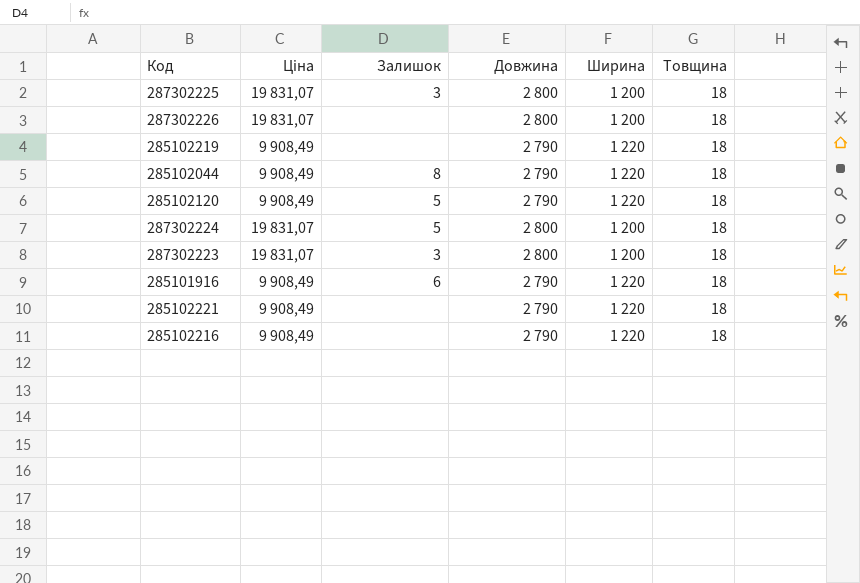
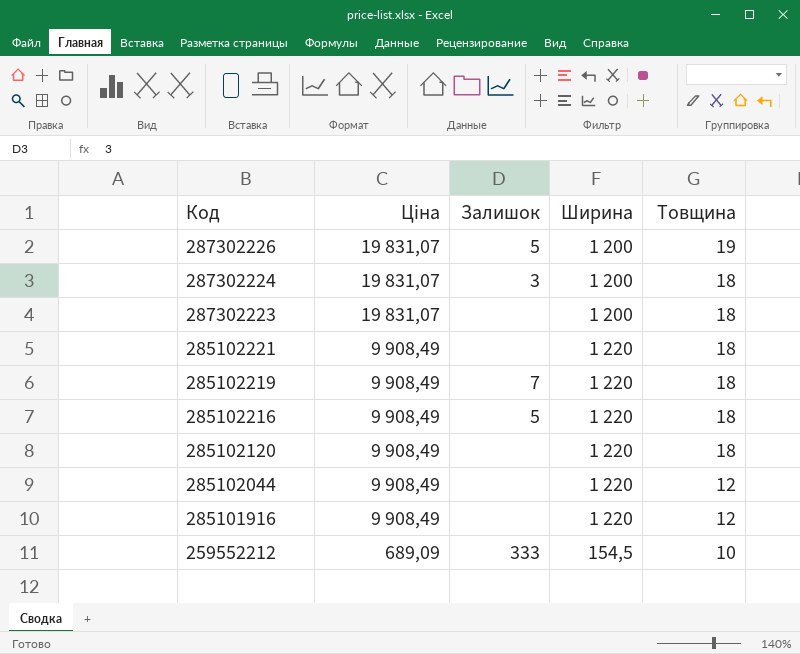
row order: none -> Код descending
column Довжина | position: 4 -> none
row 287302225: 19 831,07 | 3 | 2 800 | 1 200 | 18 -> none
287302226 | Залишок: none -> 5
287302226 | Товщина: 18 -> 19
287302224 | Залишок: 5 -> 3
287302223 | Залишок: 3 -> none
285102219 | Залишок: none -> 7
285102216 | Залишок: none -> 5
285102120 | Залишок: 5 -> none
285102044 | Залишок: 8 -> none
285102044 | Товщина: 18 -> 12
285101916 | Залишок: 6 -> none
285101916 | Товщина: 18 -> 12
row 259552212: none -> 689,09 | 333 | 154,5 | 10

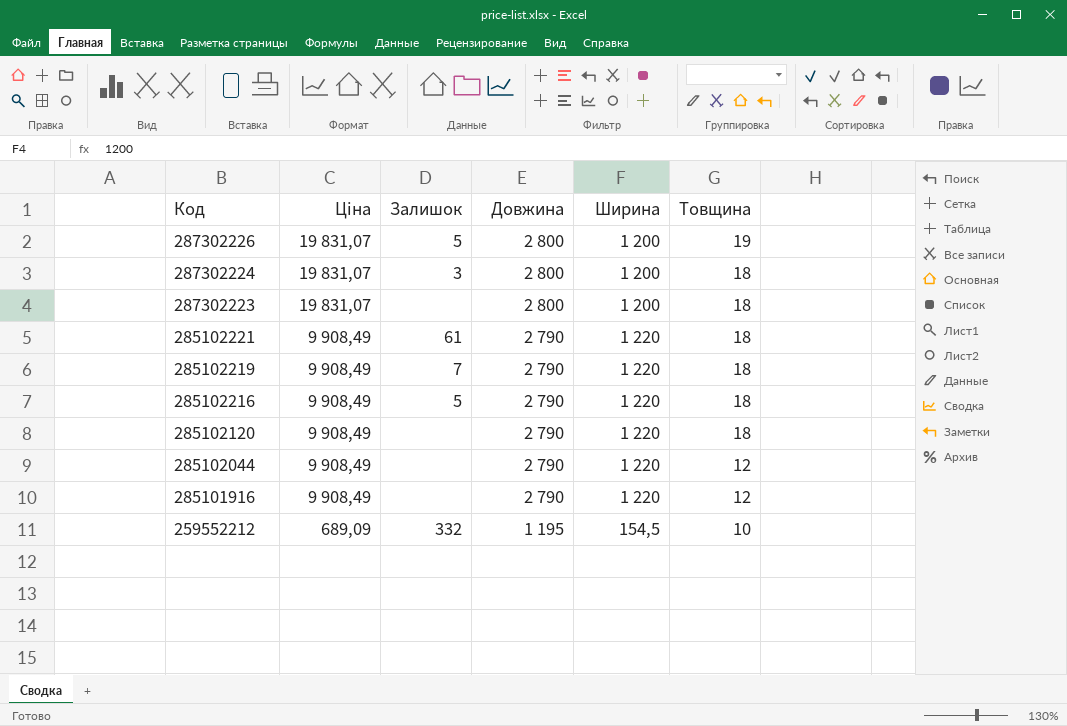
column Довжина | position: none -> 4
285102221 | Залишок: none -> 61
259552212 | Залишок: 333 -> 332

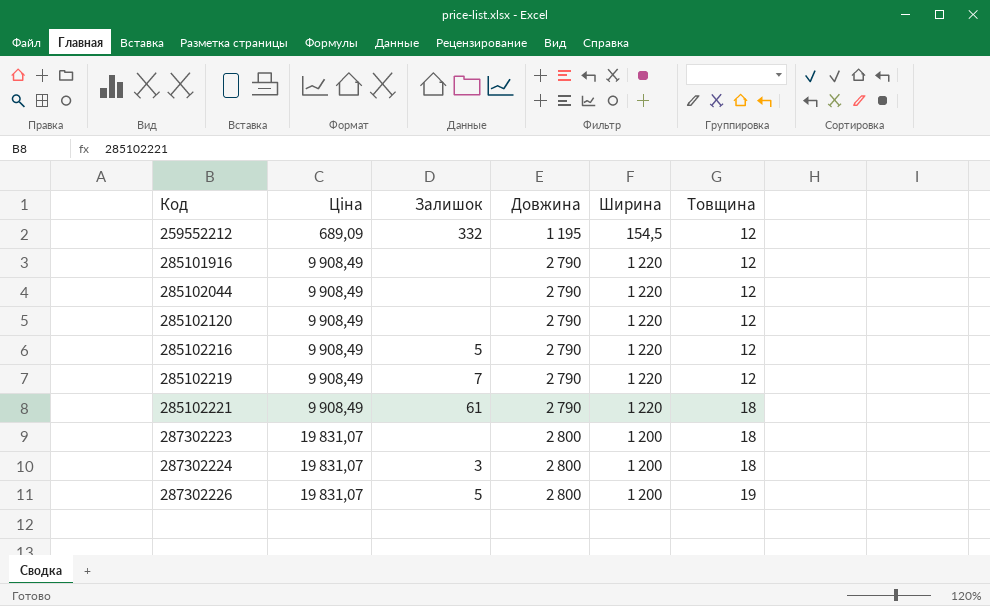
row order: Код descending -> Код ascending
259552212 | Товщина: 10 -> 12
285102120 | Товщина: 18 -> 12
285102216 | Товщина: 18 -> 12
285102219 | Товщина: 18 -> 12

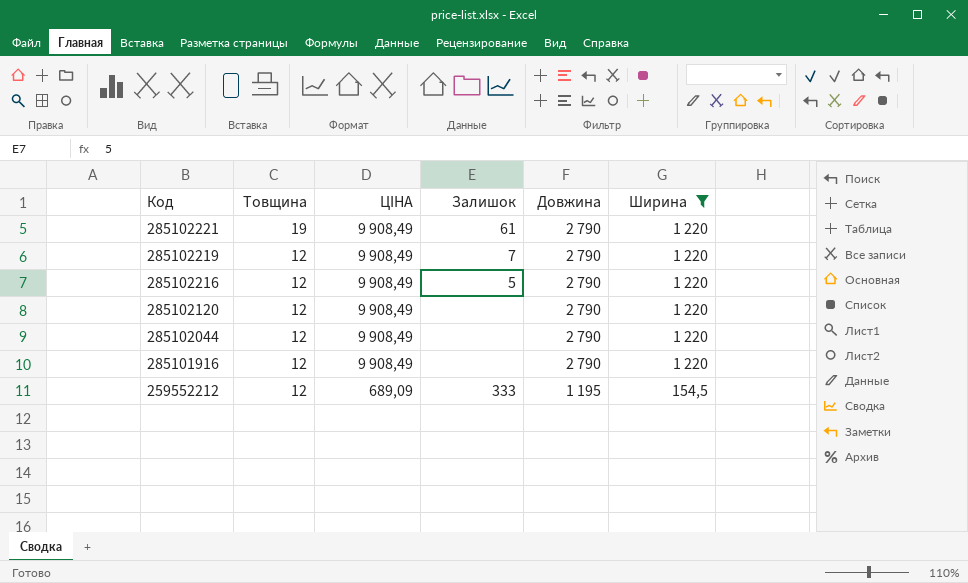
filter: none -> Ширина != 1 200
row order: Код ascending -> Код descending
column Товщина | position: 6 -> 2
column name: Ціна -> ЦІНА
285102221 | Товщина: 18 -> 19
259552212 | Залишок: 332 -> 333

